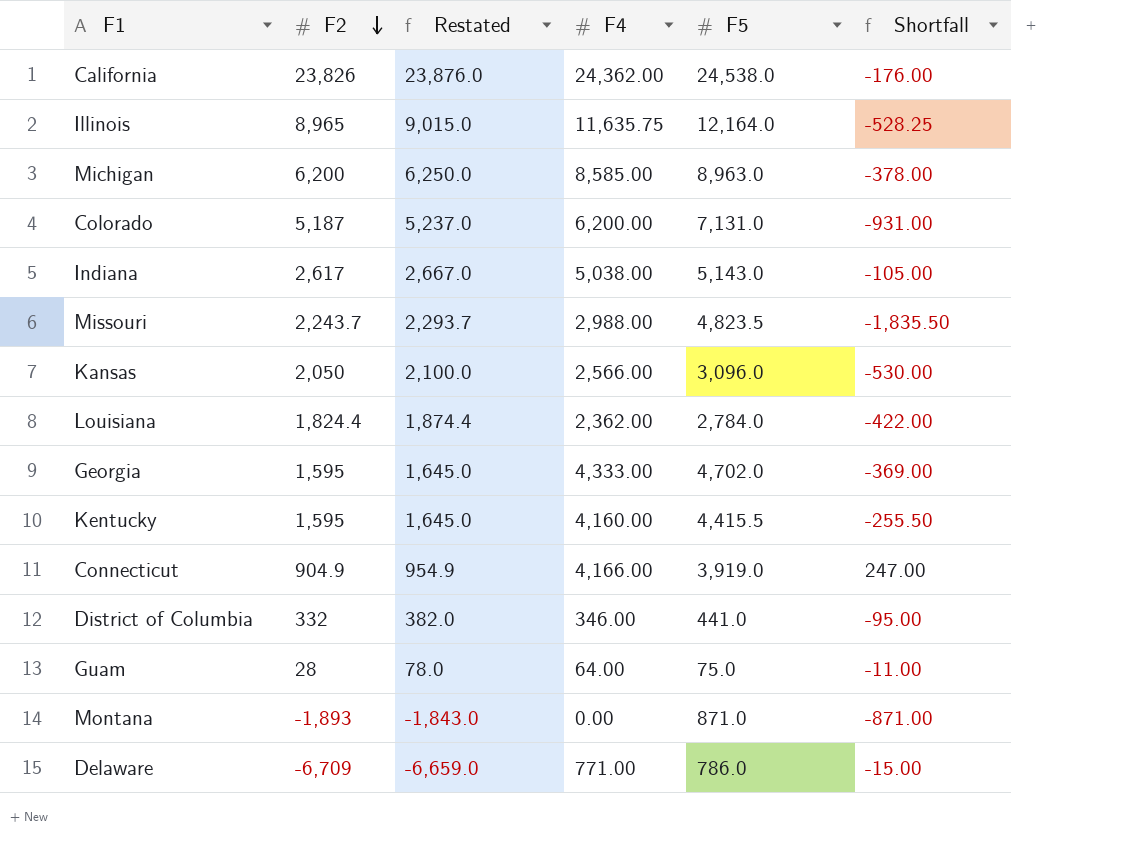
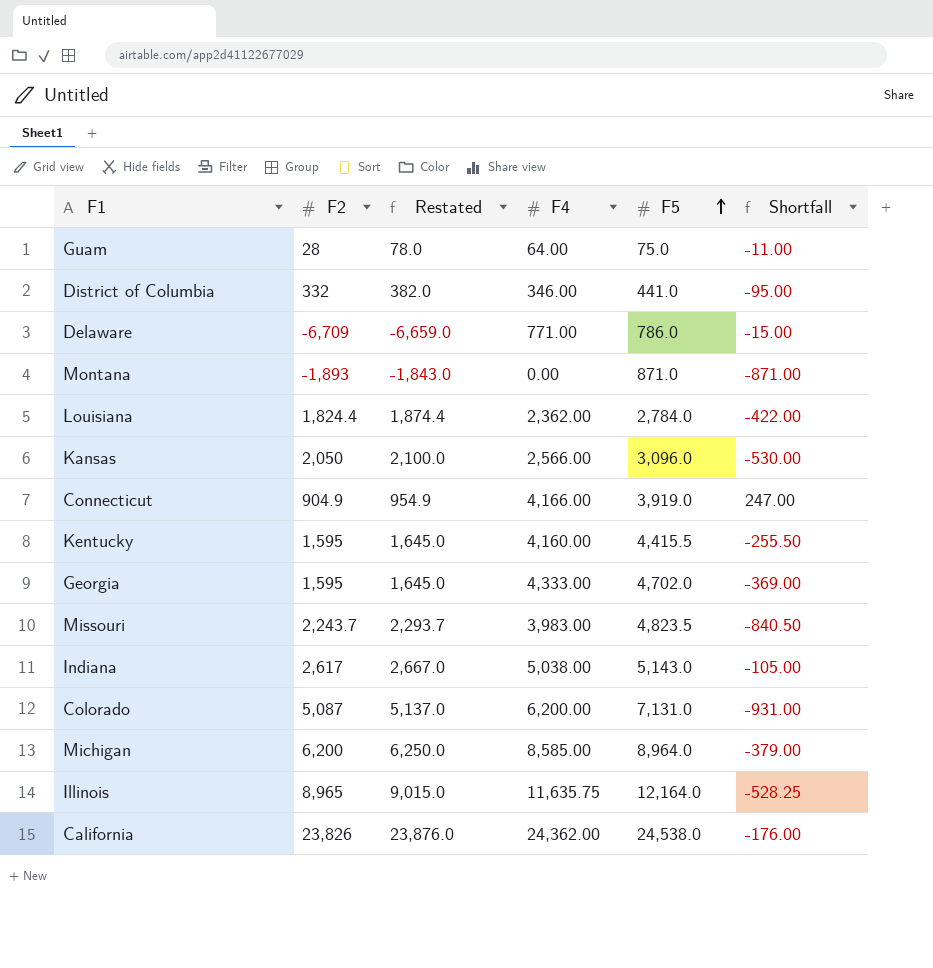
row order: F2 descending -> F5 ascending
Missouri | F4: 2,988.00 -> 3,983.00
Missouri | Shortfall: -1,835.50 -> -840.50
Colorado | F2: 5,187 -> 5,087
Colorado | Restated: 5,237.0 -> 5,137.0
Michigan | F5: 8,963.0 -> 8,964.0
Michigan | Shortfall: -378.00 -> -379.00

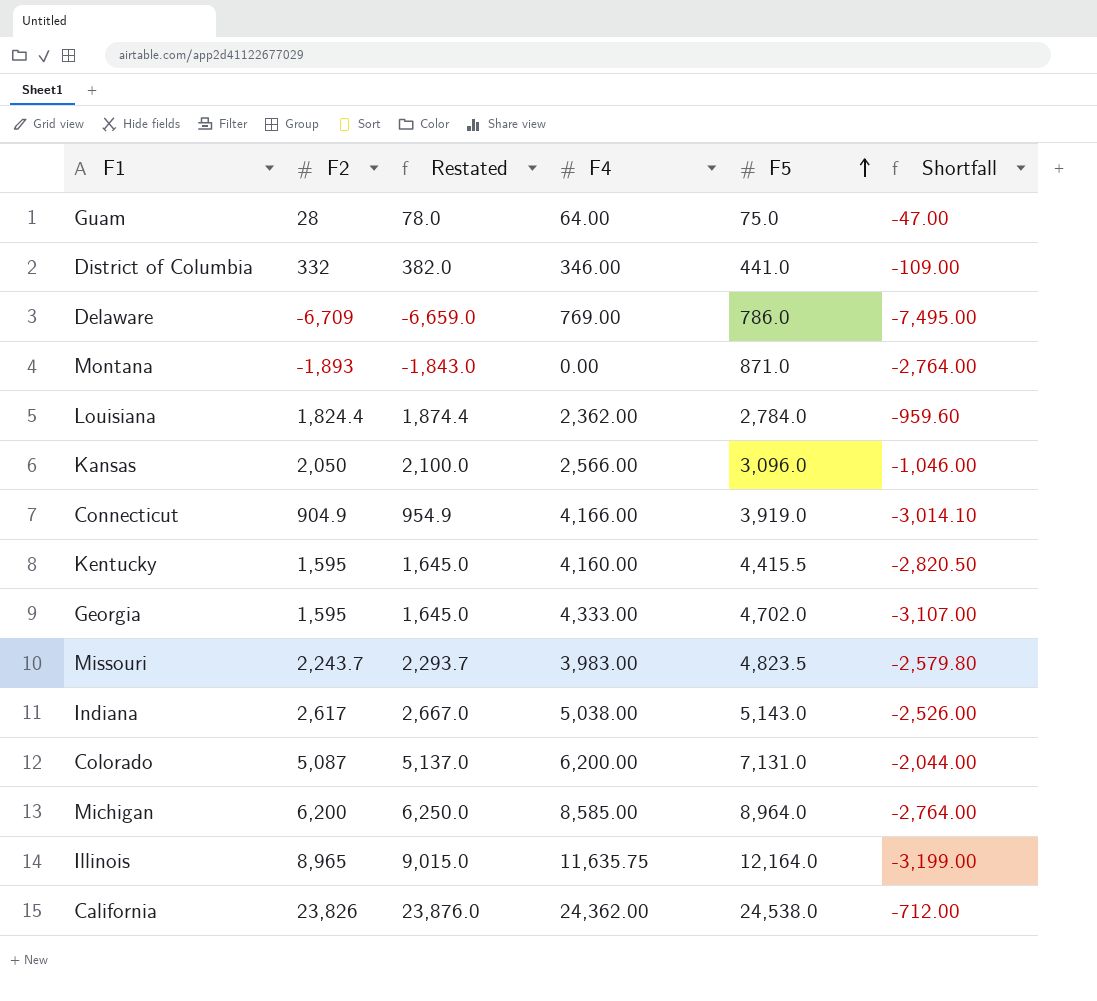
column Shortfall | formula: [F4] - [F5] -> [F2] - [F5]
Delaware | F4: 771.00 -> 769.00

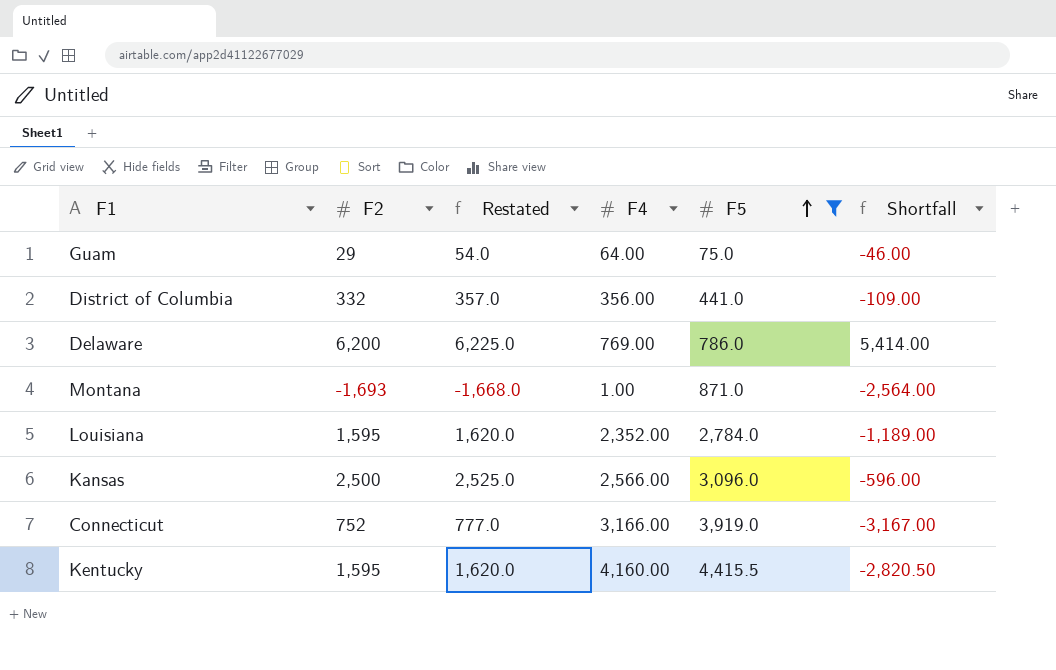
filter: none -> F5 <= 4,415.5
column Restated | formula: [F2] + 50 -> [F2] + 25
Guam | F2: 28 -> 29
Guam | Shortfall: -47.00 -> -46.00
District of Columbia | F4: 346.00 -> 356.00
Delaware | F2: -6,709 -> 6,200
Delaware | Shortfall: -7,495.00 -> 5,414.00
Montana | F2: -1,893 -> -1,693
Montana | F4: 0.00 -> 1.00
Montana | Shortfall: -2,764.00 -> -2,564.00
Louisiana | F2: 1,824.4 -> 1,595
Louisiana | F4: 2,362.00 -> 2,352.00
Louisiana | Shortfall: -959.60 -> -1,189.00
Kansas | F2: 2,050 -> 2,500
Kansas | Shortfall: -1,046.00 -> -596.00
Connecticut | F2: 904.9 -> 752
Connecticut | F4: 4,166.00 -> 3,166.00
Connecticut | Shortfall: -3,014.10 -> -3,167.00

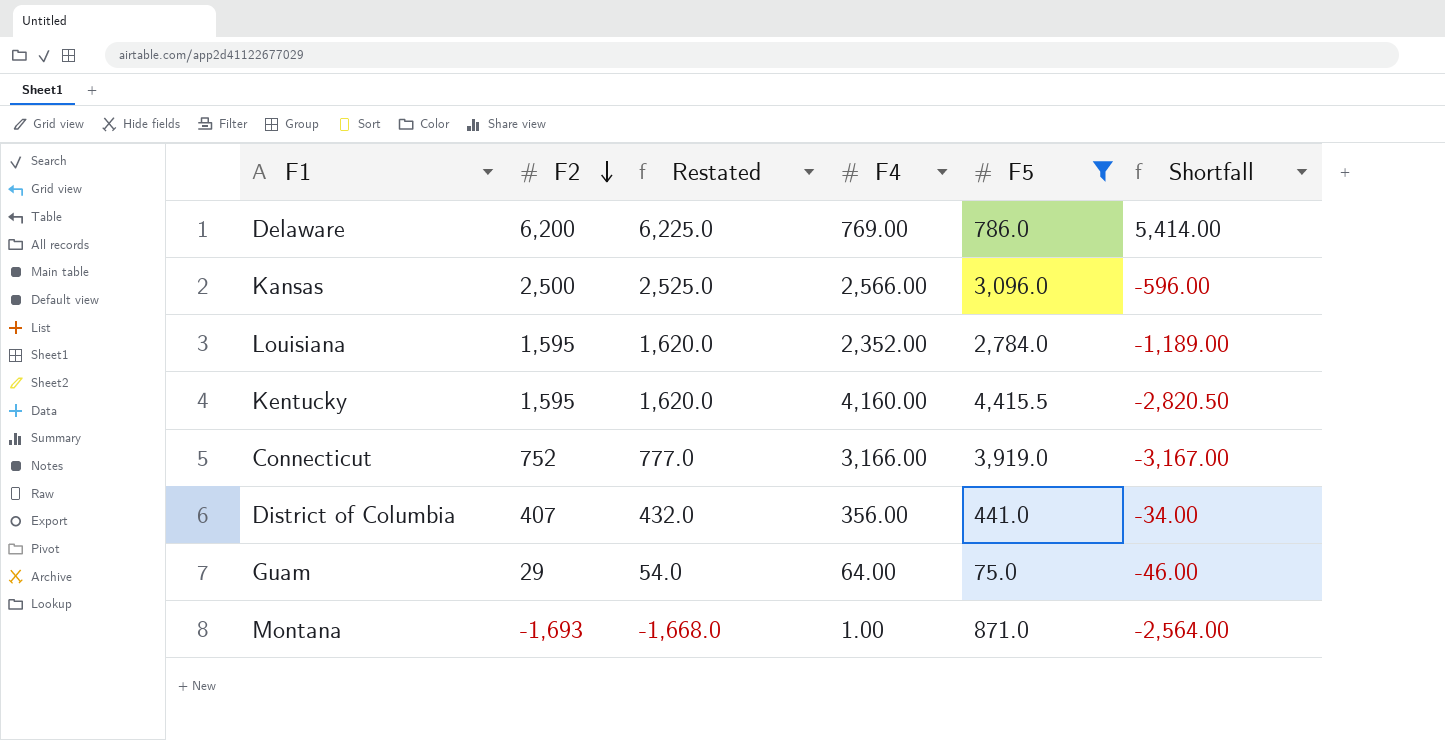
row order: F5 ascending -> F2 descending
District of Columbia | F2: 332 -> 407
District of Columbia | Restated: 357.0 -> 432.0
District of Columbia | Shortfall: -109.00 -> -34.00

